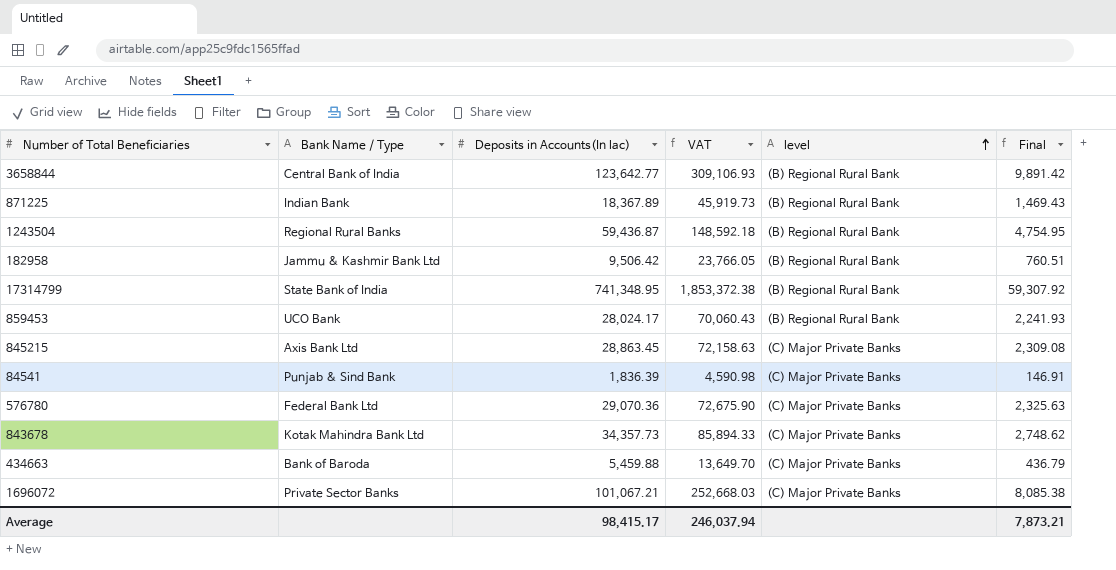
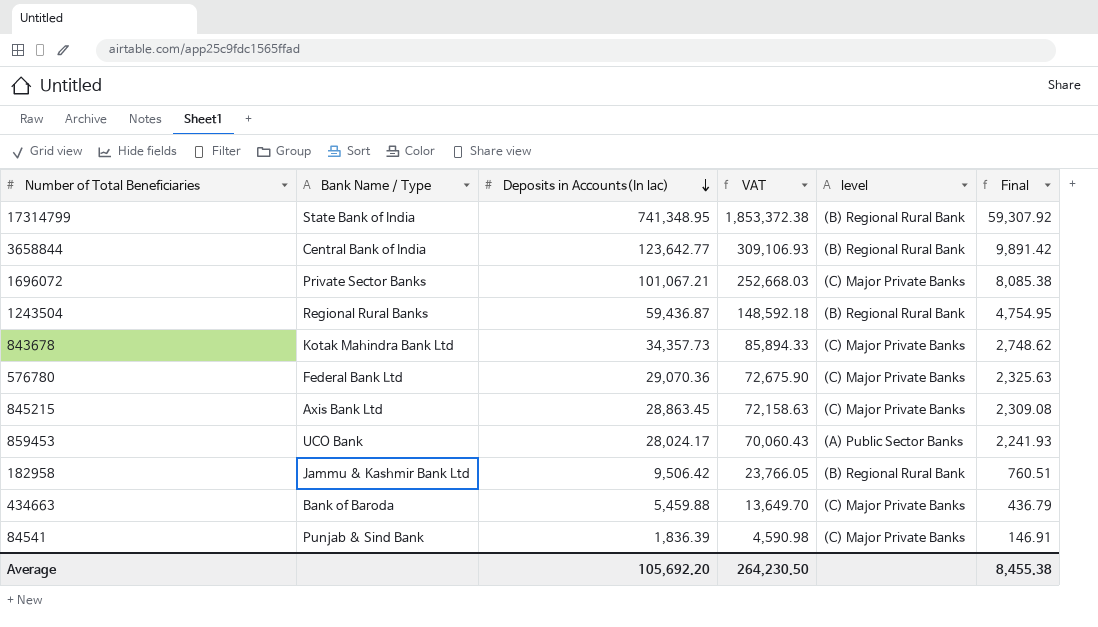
row order: level ascending -> Deposits in Accounts(In lac) descending
row 871225: Indian Bank | 18,367.89 | 45,919.73 | (B) Regional Rural Bank | 1,469.43 -> none
859453 | level: (B) Regional Rural Bank -> (A) Public Sector Banks
Average | Deposits in Accounts(In lac): 98,415.17 -> 105,692.20
Average | VAT: 246,037.94 -> 264,230.50
Average | Final: 7,873.21 -> 8,455.38

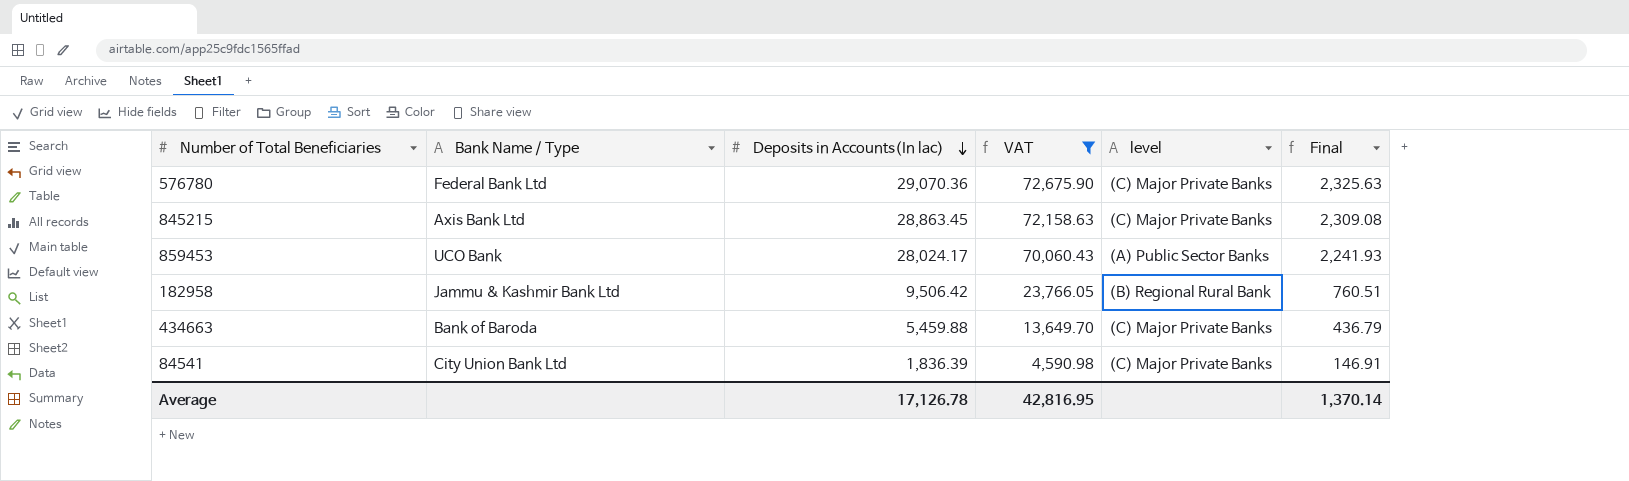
filter: none -> VAT <= 72,675.90
84541 | Bank Name / Type: Punjab & Sind Bank -> City Union Bank Ltd
Average | Deposits in Accounts(In lac): 105,692.20 -> 17,126.78
Average | VAT: 264,230.50 -> 42,816.95
Average | Final: 8,455.38 -> 1,370.14

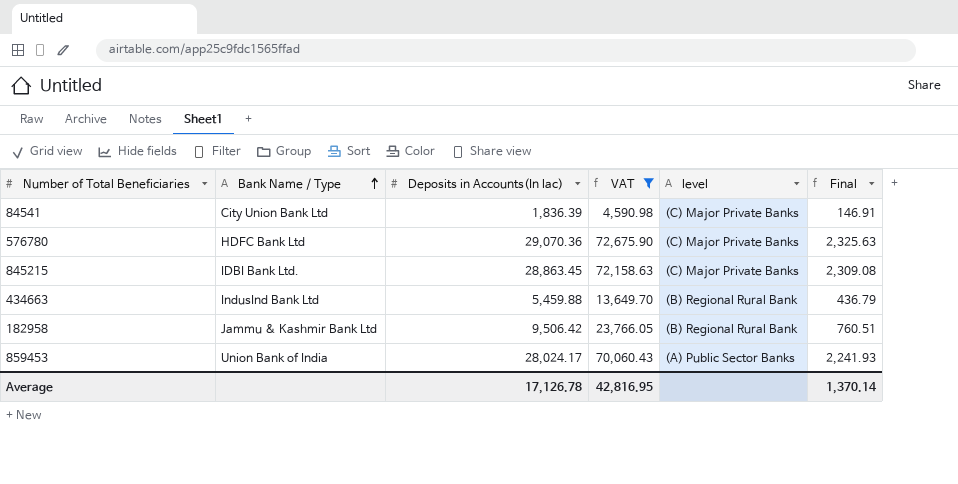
row order: Deposits in Accounts(In lac) descending -> Bank Name / Type ascending
576780 | Bank Name / Type: Federal Bank Ltd -> HDFC Bank Ltd
845215 | Bank Name / Type: Axis Bank Ltd -> IDBI Bank Ltd.
434663 | Bank Name / Type: Bank of Baroda -> IndusInd Bank Ltd
434663 | level: (C) Major Private Banks -> (B) Regional Rural Bank
859453 | Bank Name / Type: UCO Bank -> Union Bank of India

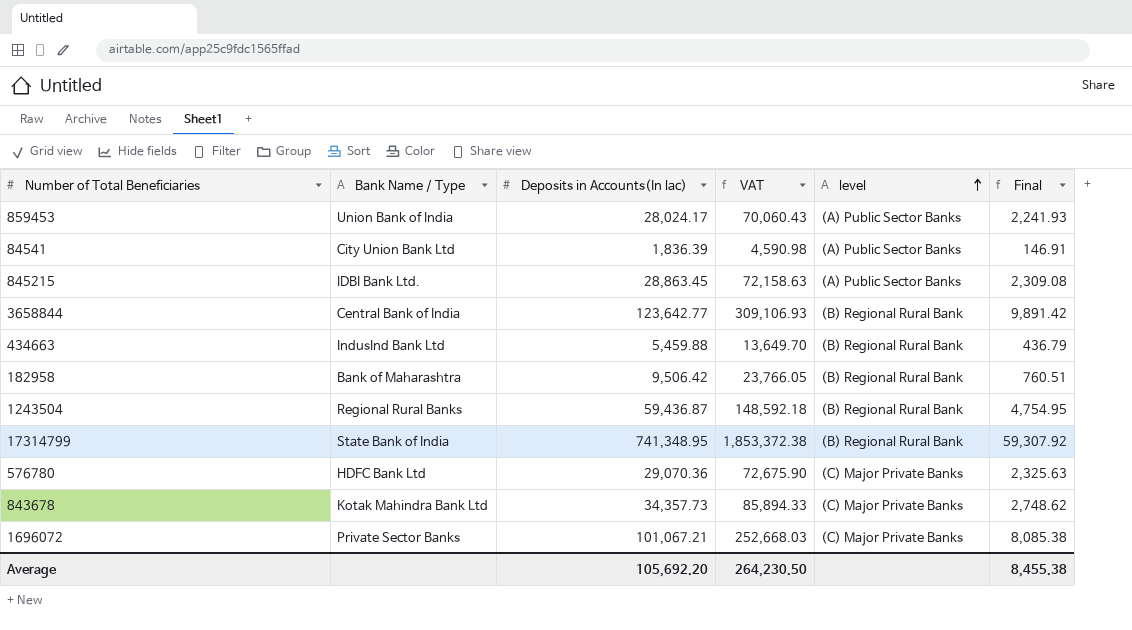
filter: VAT <= 72,675.90 -> none
row order: Bank Name / Type ascending -> level ascending
84541 | level: (C) Major Private Banks -> (A) Public Sector Banks
845215 | level: (C) Major Private Banks -> (A) Public Sector Banks
182958 | Bank Name / Type: Jammu & Kashmir Bank Ltd -> Bank of Maharashtra
Average | Deposits in Accounts(In lac): 17,126.78 -> 105,692.20
Average | VAT: 42,816.95 -> 264,230.50
Average | Final: 1,370.14 -> 8,455.38

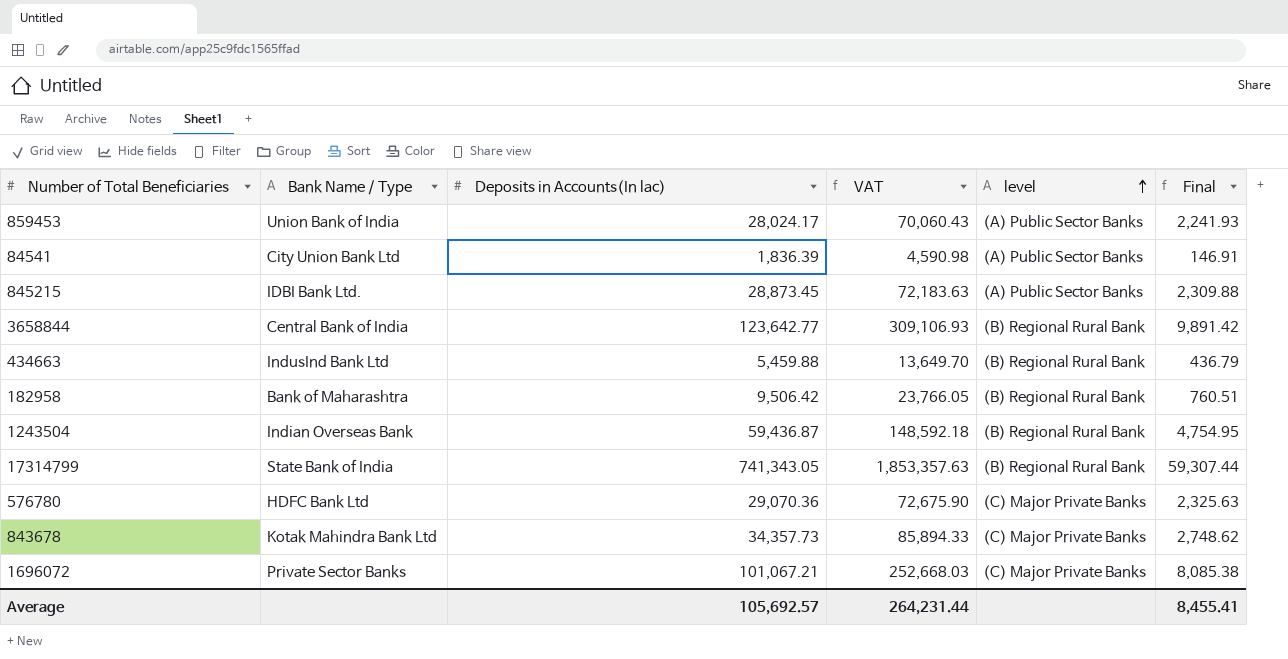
845215 | Deposits in Accounts(In lac): 28,863.45 -> 28,873.45
845215 | VAT: 72,158.63 -> 72,183.63
845215 | Final: 2,309.08 -> 2,309.88
1243504 | Bank Name / Type: Regional Rural Banks -> Indian Overseas Bank
17314799 | Deposits in Accounts(In lac): 741,348.95 -> 741,343.05
17314799 | VAT: 1,853,372.38 -> 1,853,357.63
17314799 | Final: 59,307.92 -> 59,307.44
Average | Deposits in Accounts(In lac): 105,692.20 -> 105,692.57
Average | VAT: 264,230.50 -> 264,231.44
Average | Final: 8,455.38 -> 8,455.41

